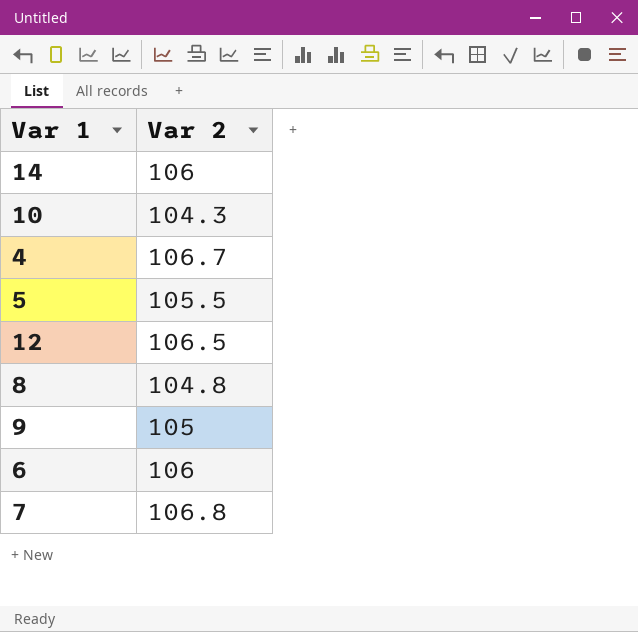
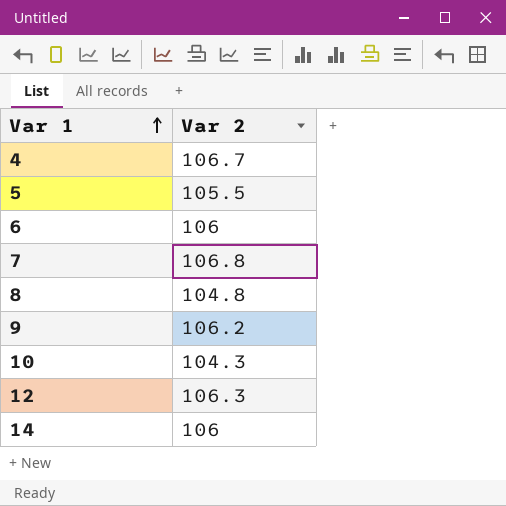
row order: none -> Var 1 ascending
9 | Var 2: 105 -> 106.2
12 | Var 2: 106.5 -> 106.3

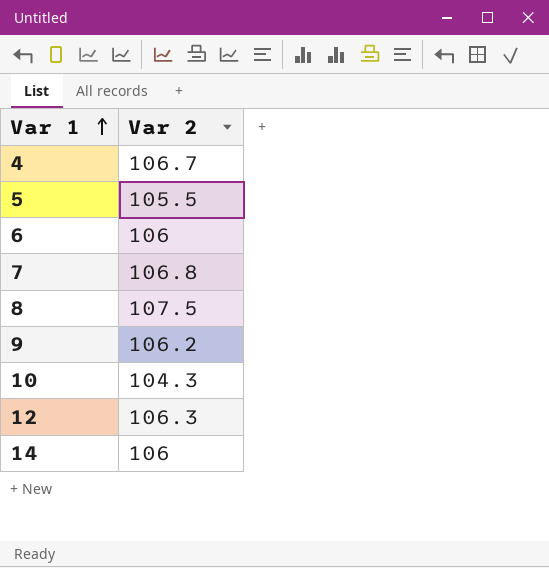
8 | Var 2: 104.8 -> 107.5

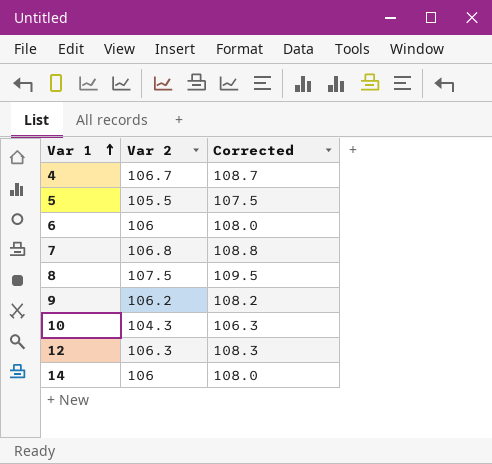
column Corrected | formula: none -> [Var 2] + 2

